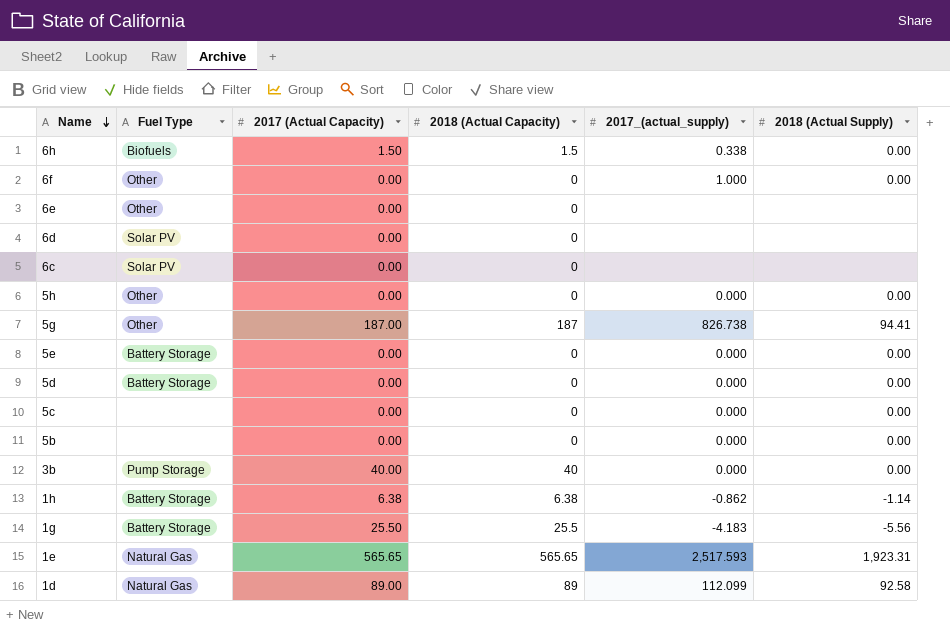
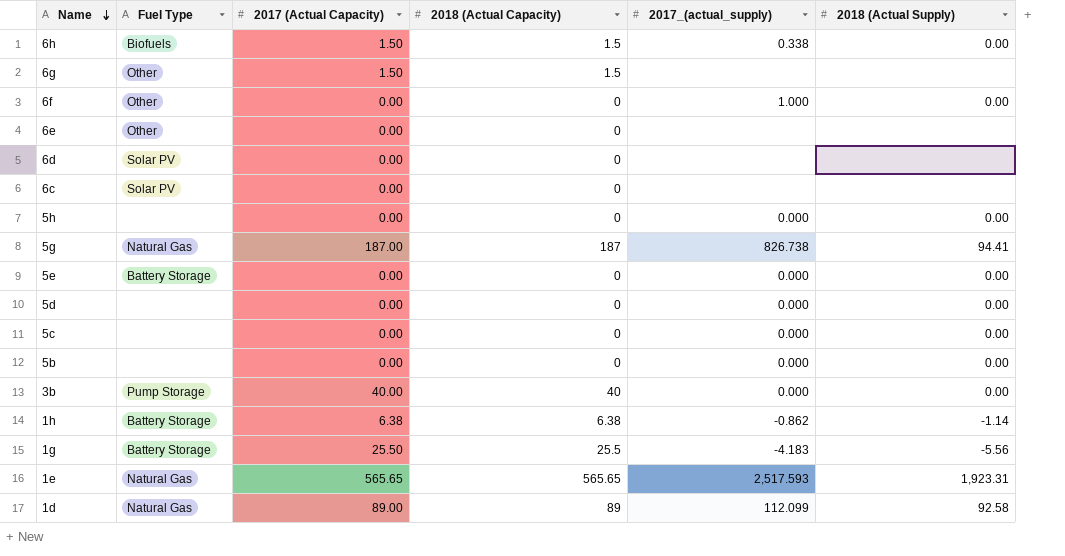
row 6g: none -> Other | 1.50 | 1.5 | none | none
5h | Fuel Type: Other -> none
5g | Fuel Type: Other -> Natural Gas
5d | Fuel Type: Battery Storage -> none

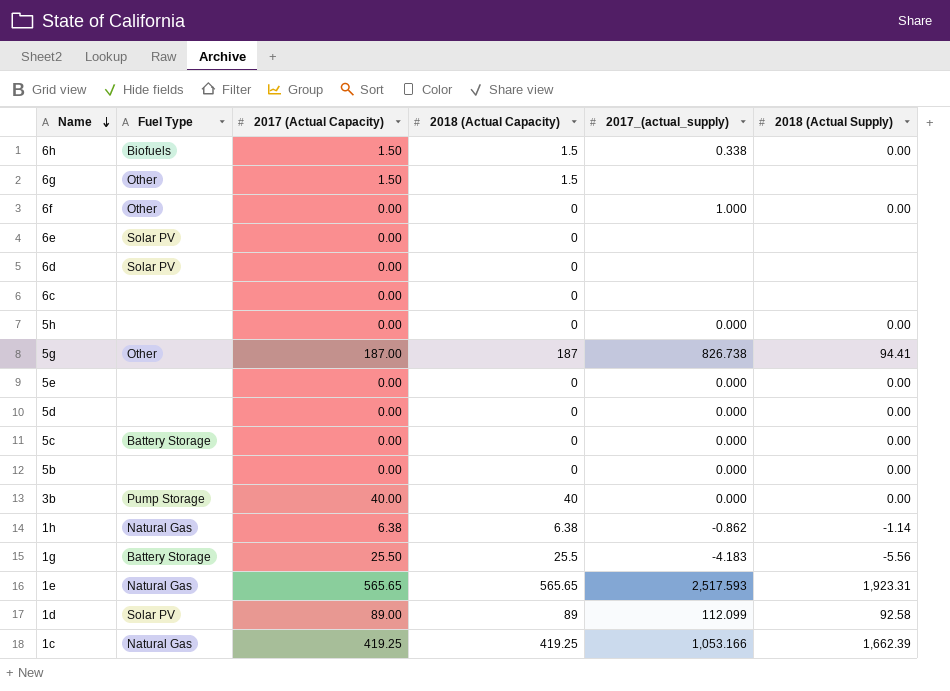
6e | Fuel Type: Other -> Solar PV
6c | Fuel Type: Solar PV -> none
5g | Fuel Type: Natural Gas -> Other
5e | Fuel Type: Battery Storage -> none
5c | Fuel Type: none -> Battery Storage
1h | Fuel Type: Battery Storage -> Natural Gas
1d | Fuel Type: Natural Gas -> Solar PV
row 1c: none -> Natural Gas | 419.25 | 419.25 | 1,053.166 | 1,662.39

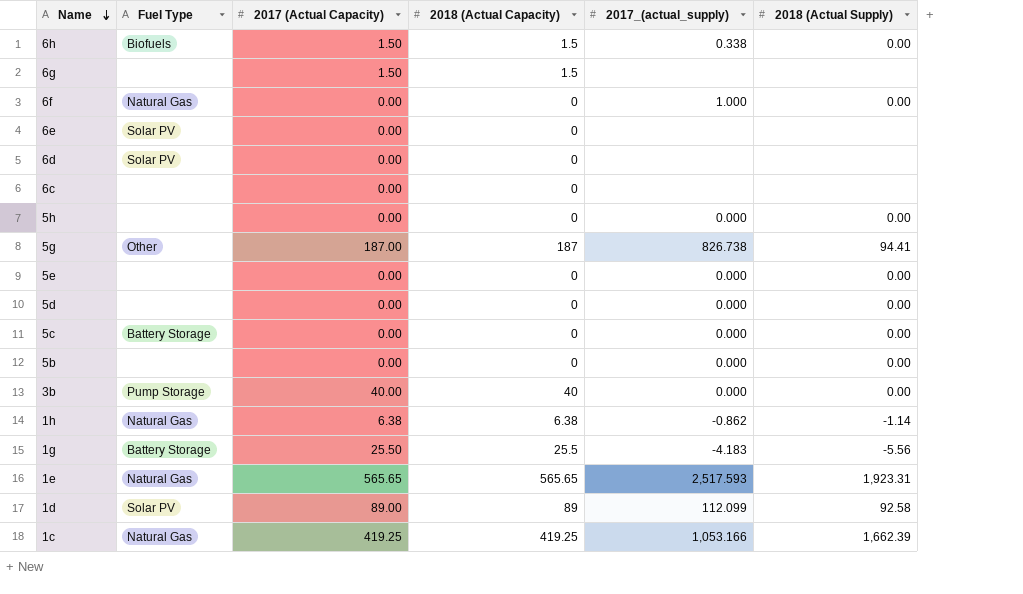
6g | Fuel Type: Other -> none
6f | Fuel Type: Other -> Natural Gas

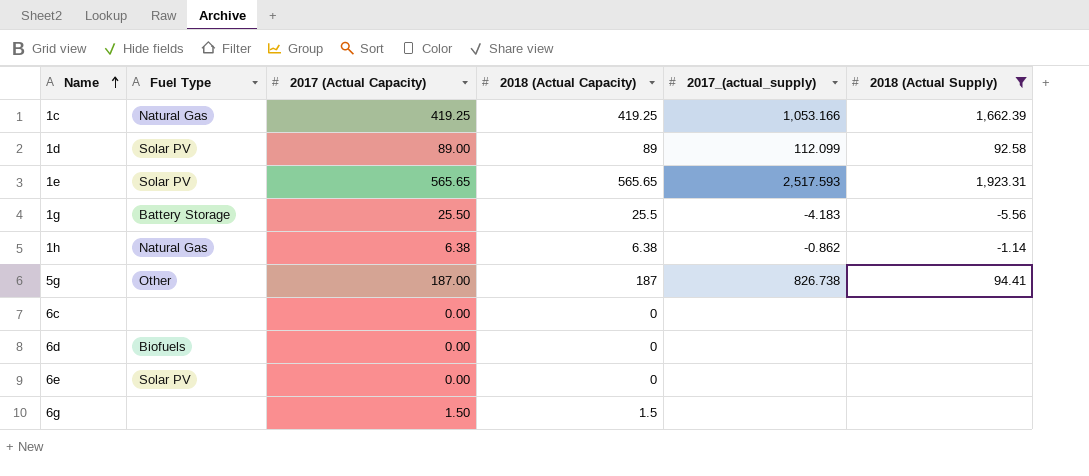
filter: none -> 2018 (Actual Supply) != 0.00
row order: Name descending -> Name ascending
1e | Fuel Type: Natural Gas -> Solar PV
6d | Fuel Type: Solar PV -> Biofuels

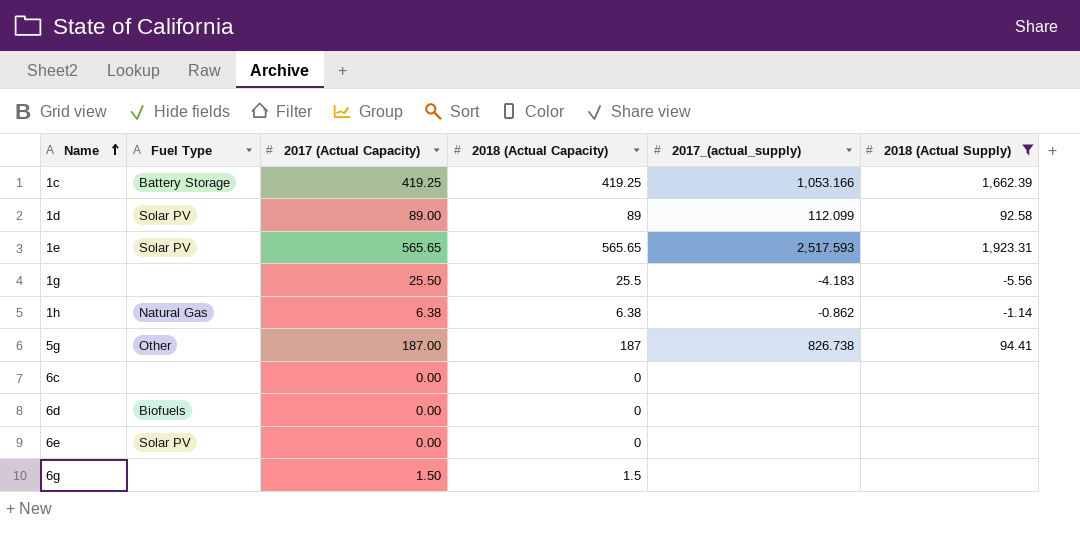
1c | Fuel Type: Natural Gas -> Battery Storage
1g | Fuel Type: Battery Storage -> none

